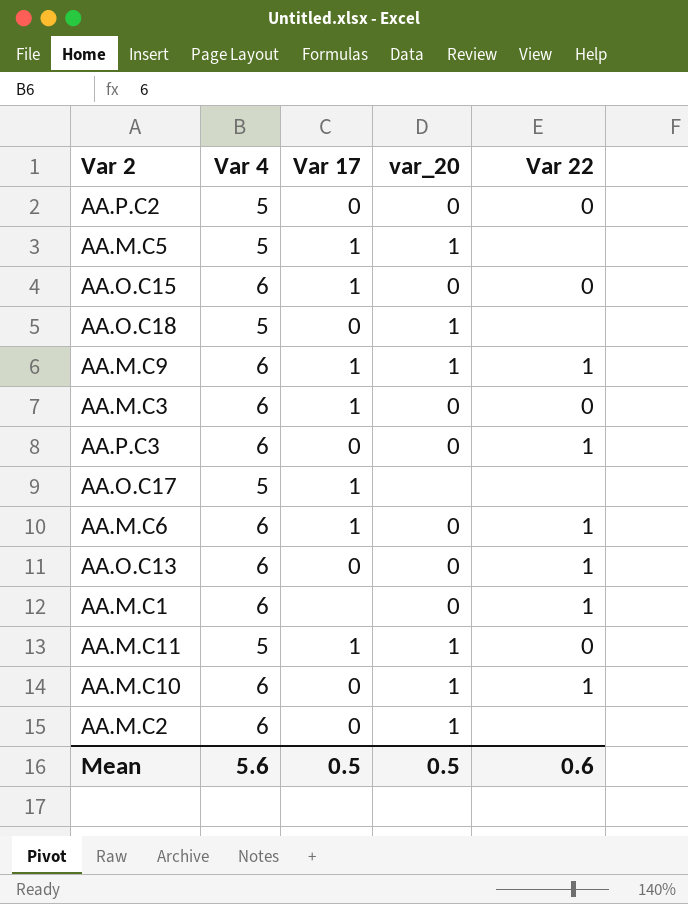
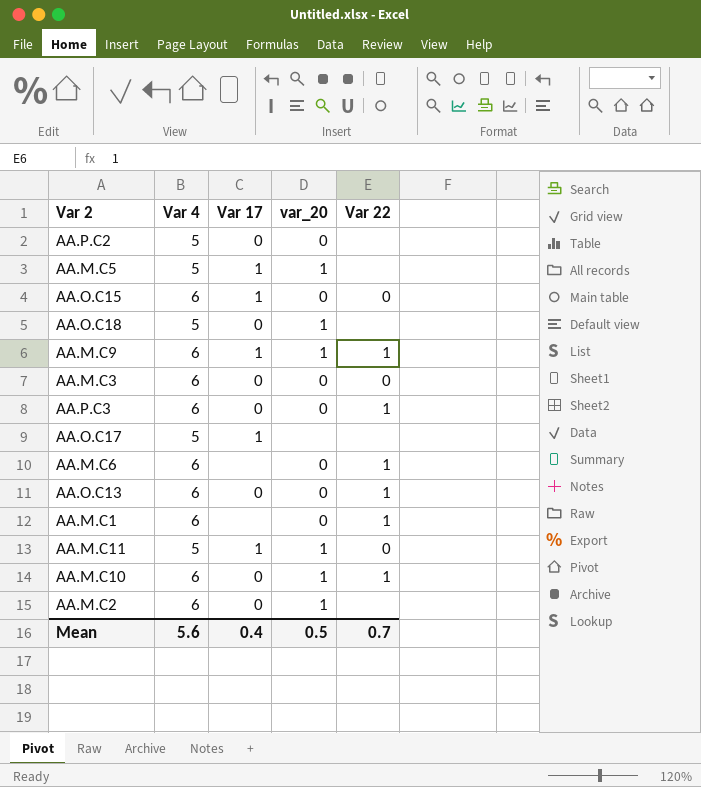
AA.P.C2 | Var 22: 0 -> none
AA.M.C3 | Var 17: 1 -> 0
AA.M.C6 | Var 17: 1 -> none
Mean | Var 17: 0.5 -> 0.4
Mean | Var 22: 0.6 -> 0.7

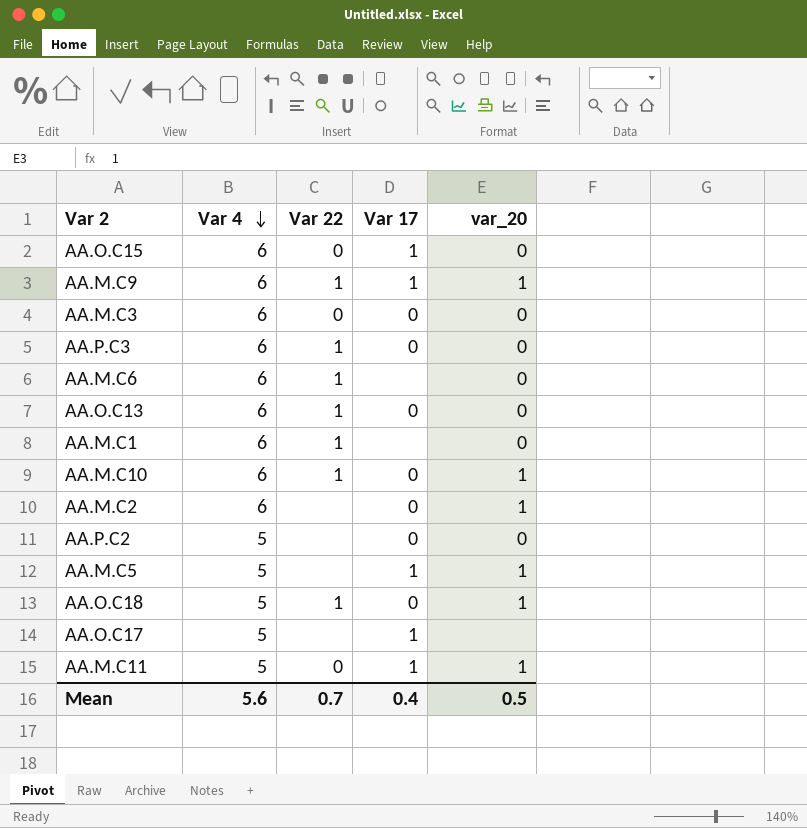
row order: none -> Var 4 descending
column Var 22 | position: 5 -> 3
AA.O.C18 | Var 22: none -> 1

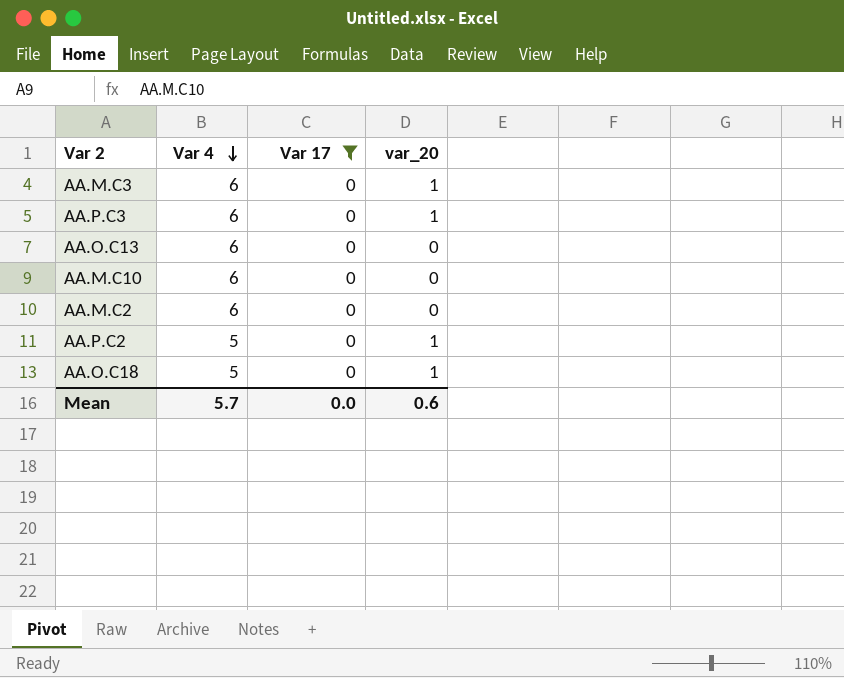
filter: none -> Var 17 = 0
column Var 22 | position: 3 -> none
AA.M.C3 | var_20: 0 -> 1
AA.P.C3 | var_20: 0 -> 1
AA.M.C10 | var_20: 1 -> 0
AA.M.C2 | var_20: 1 -> 0
AA.P.C2 | var_20: 0 -> 1
Mean | Var 4: 5.6 -> 5.7
Mean | Var 17: 0.4 -> 0.0
Mean | var_20: 0.5 -> 0.6

